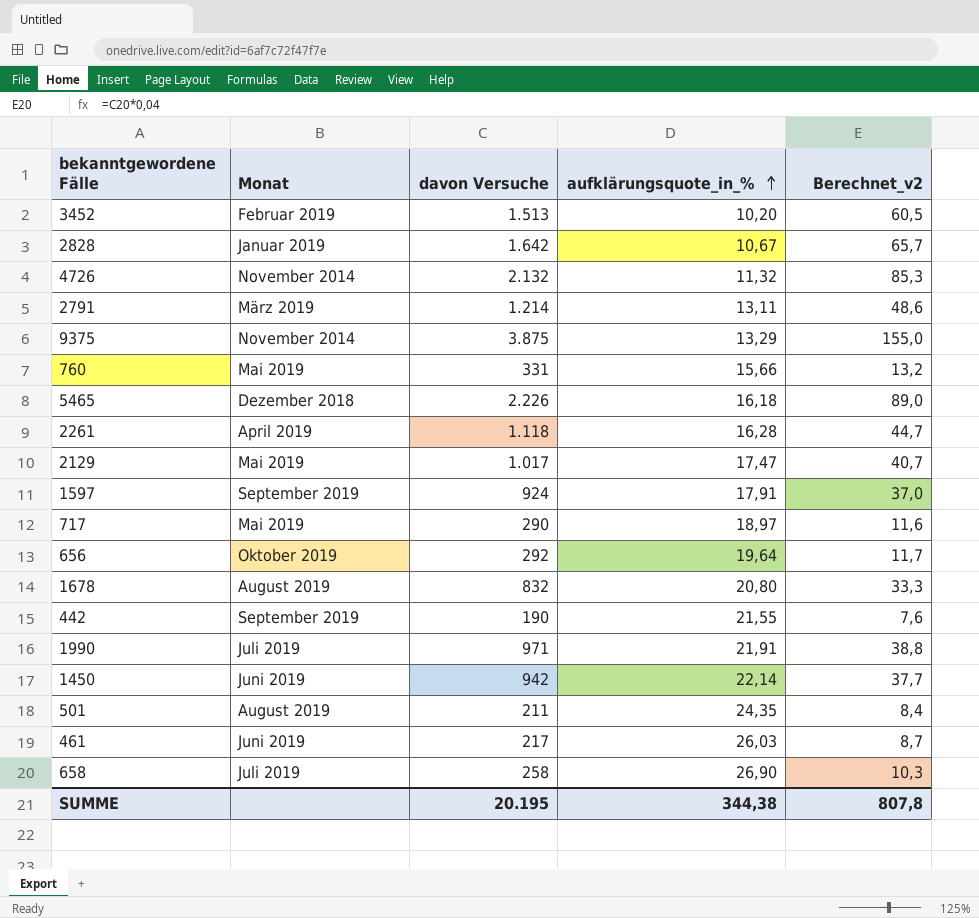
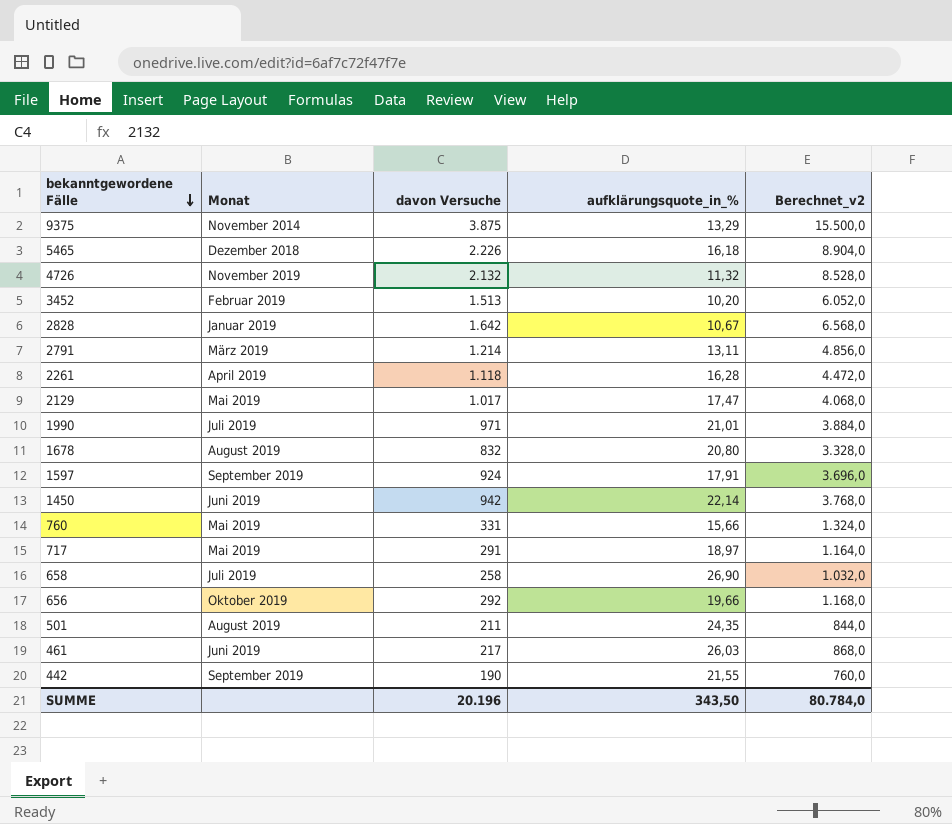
row order: aufklärungsquote_in_% ascending -> bekanntgewordene Fälle descending
column Berechnet_v2 | formula: [davon Versuche] * 0,04 -> [davon Versuche] * 4
4726 | Monat: November 2014 -> November 2019
1990 | aufklärungsquote_in_%: 21,91 -> 21,01
717 | davon Versuche: 290 -> 291
656 | aufklärungsquote_in_%: 19,64 -> 19,66
SUMME | davon Versuche: 20.195 -> 20.196
SUMME | aufklärungsquote_in_%: 344,38 -> 343,50
SUMME | Berechnet_v2: 807,8 -> 80.784,0

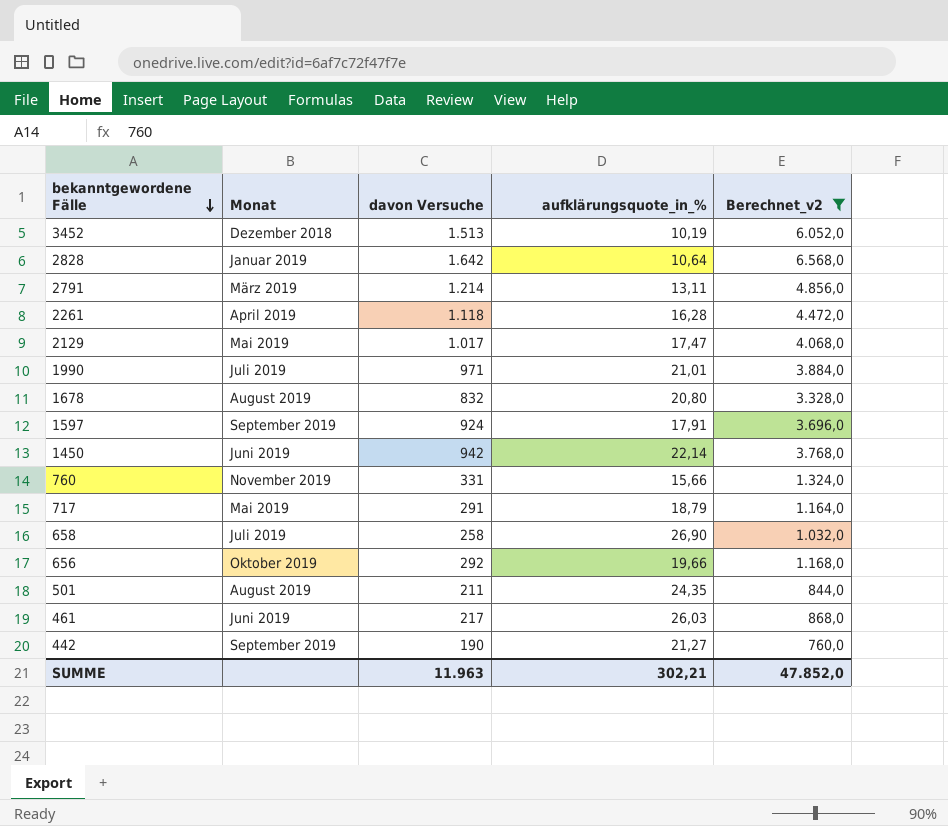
filter: none -> Berechnet_v2 <= 6.568,0
3452 | Monat: Februar 2019 -> Dezember 2018
3452 | aufklärungsquote_in_%: 10,20 -> 10,19
2828 | aufklärungsquote_in_%: 10,67 -> 10,64
760 | Monat: Mai 2019 -> November 2019
717 | aufklärungsquote_in_%: 18,97 -> 18,79
442 | aufklärungsquote_in_%: 21,55 -> 21,27
SUMME | davon Versuche: 20.196 -> 11.963
SUMME | aufklärungsquote_in_%: 343,50 -> 302,21
SUMME | Berechnet_v2: 80.784,0 -> 47.852,0

